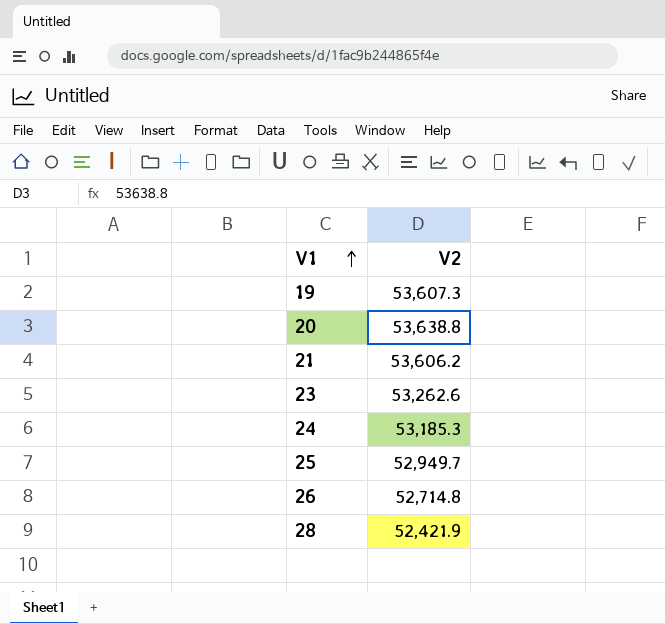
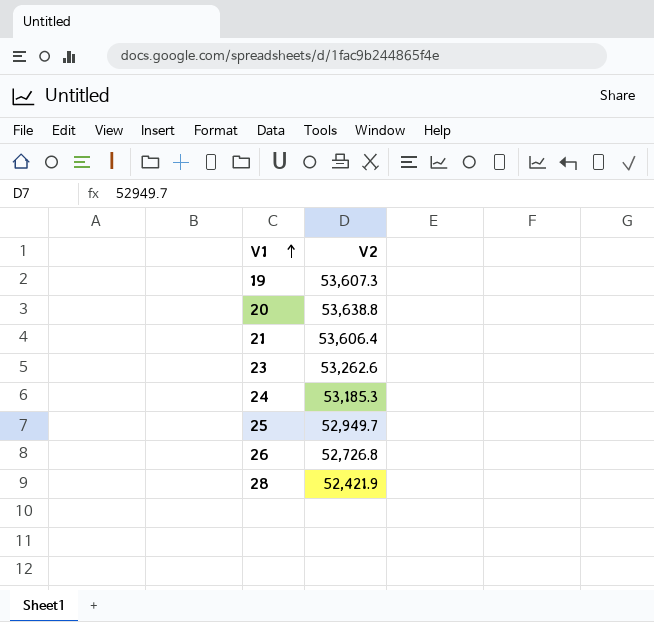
21 | V2: 53,606.2 -> 53,606.4
26 | V2: 52,714.8 -> 52,726.8

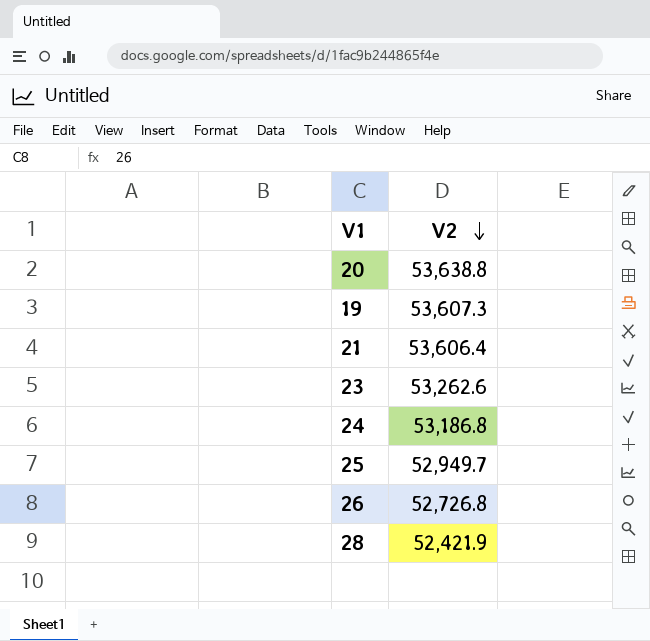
row order: V1 ascending -> V2 descending
24 | V2: 53,185.3 -> 53,186.8

